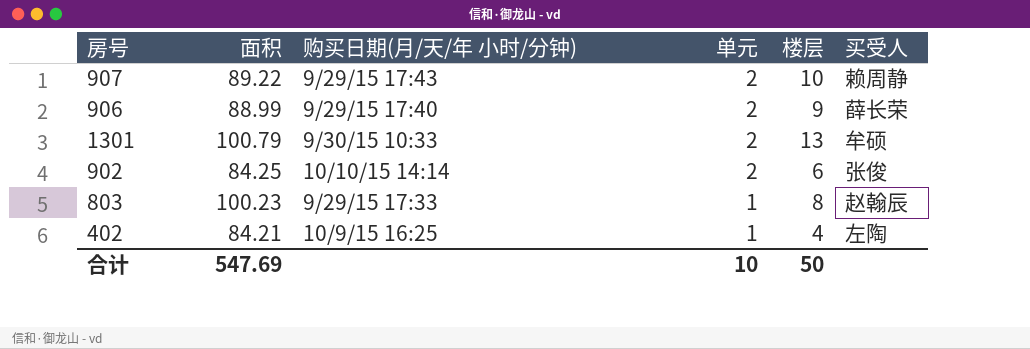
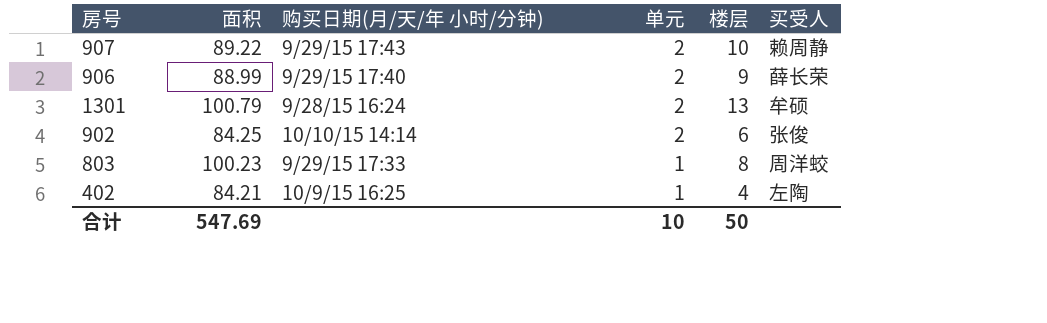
1301 | 购买日期(月/天/年 小时/分钟): 9/30/15 10:33 -> 9/28/15 16:24
803 | 买受人: 赵翰辰 -> 周洋蛟

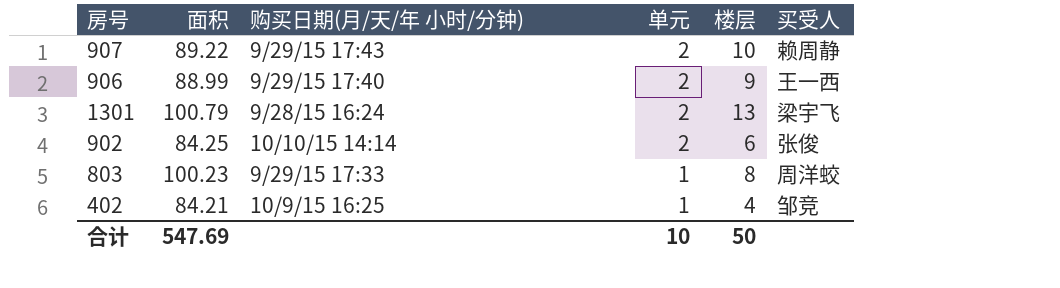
906 | 买受人: 薛长荣 -> 王一西
1301 | 买受人: 牟硕 -> 梁宇飞
402 | 买受人: 左陶 -> 邹竞

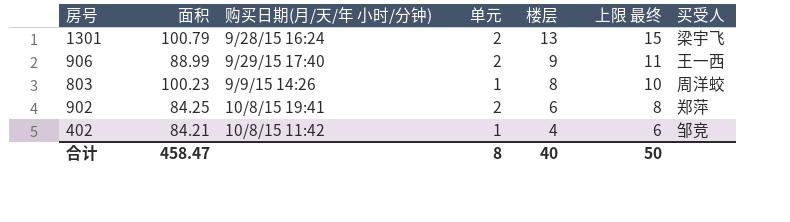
row order: 单元 descending -> 楼层 descending
column 上限 最终 | formula: none -> [楼层] + 2
row 907: 89.22 | 9/29/15 17:43 | 2 | 10 | 赖周静 -> none
803 | 购买日期(月/天/年 小时/分钟): 9/29/15 17:33 -> 9/9/15 14:26
902 | 购买日期(月/天/年 小时/分钟): 10/10/15 14:14 -> 10/8/15 19:41
902 | 买受人: 张俊 -> 郑萍
402 | 购买日期(月/天/年 小时/分钟): 10/9/15 16:25 -> 10/8/15 11:42
合计 | 面积: 547.69 -> 458.47
合计 | 单元: 10 -> 8
合计 | 楼层: 50 -> 40

